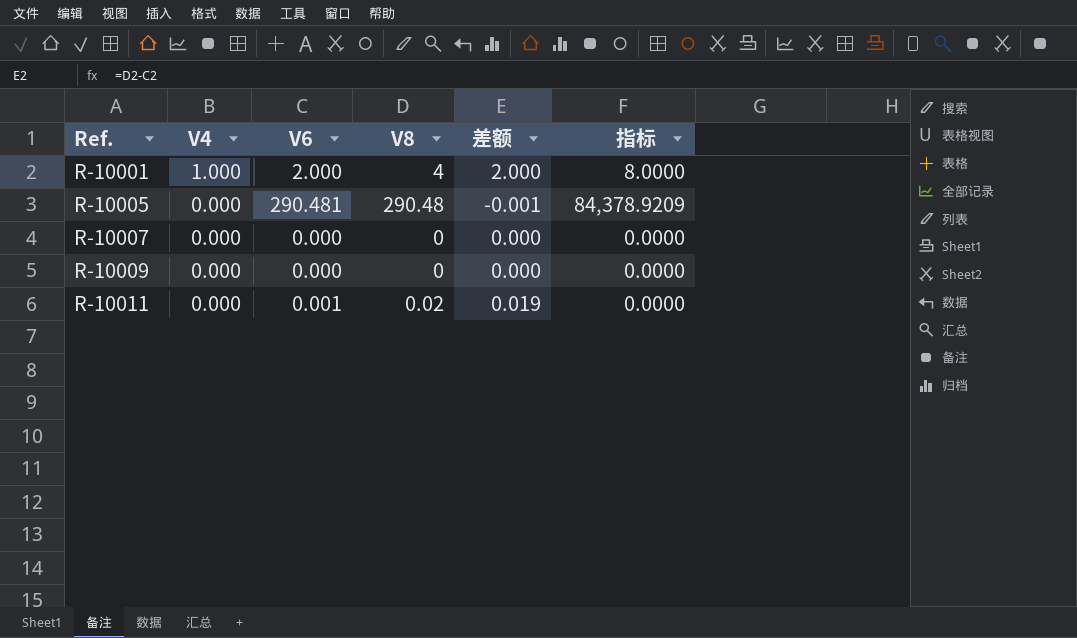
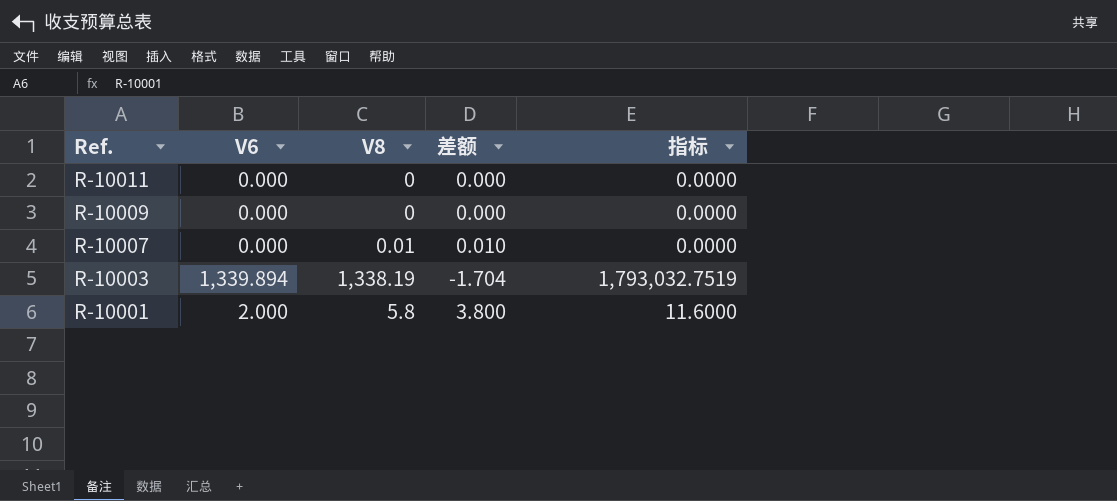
row order: Ref. ascending -> Ref. descending
column V4 | position: 2 -> none
row R-10005: 0.000 | 290.481 | 290.48 | -0.001 | 84,378.9209 -> none
R-10011 | V6: 0.001 -> 0.000
R-10011 | V8: 0.02 -> 0
R-10011 | 差额: 0.019 -> 0.000
R-10007 | V8: 0 -> 0.01
R-10007 | 差额: 0.000 -> 0.010
row R-10003: none -> 1,339.894 | 1,338.19 | -1.704 | 1,793,032.7519
R-10001 | V8: 4 -> 5.8
R-10001 | 差额: 2.000 -> 3.800
R-10001 | 指标: 8.0000 -> 11.6000

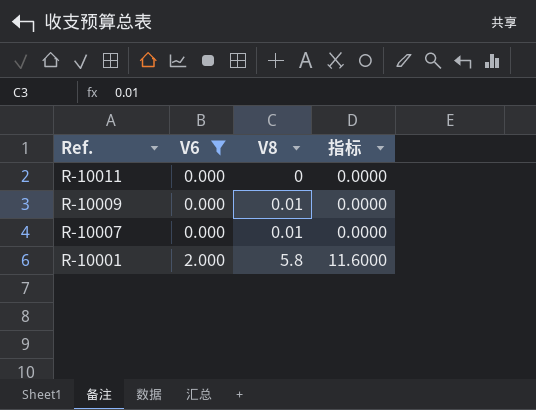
filter: none -> V6 != 1,339.894
column 差额 | formula: [V8] - [V6] -> none
R-10009 | V8: 0 -> 0.01

